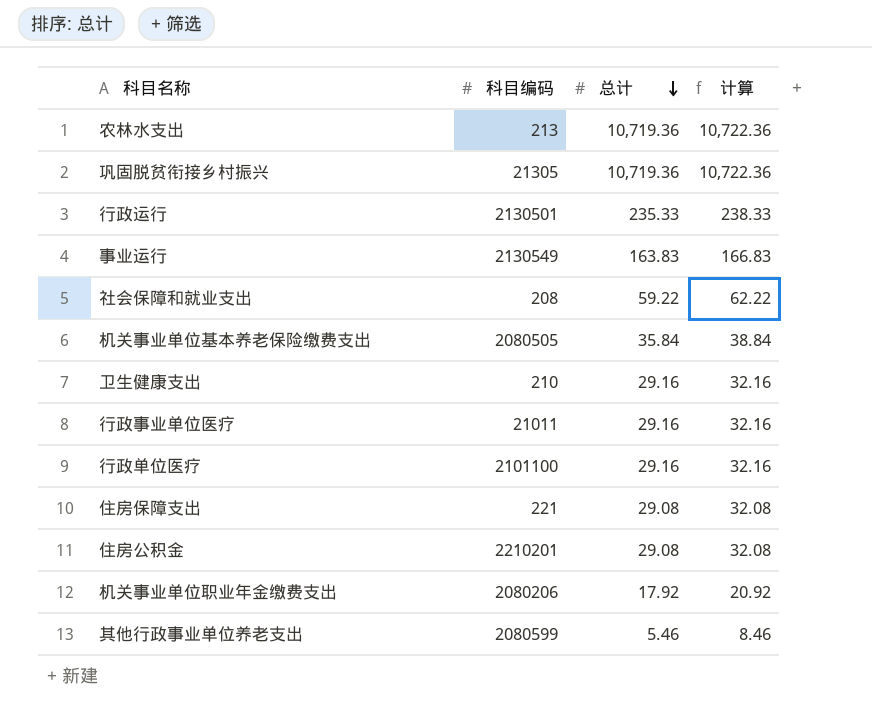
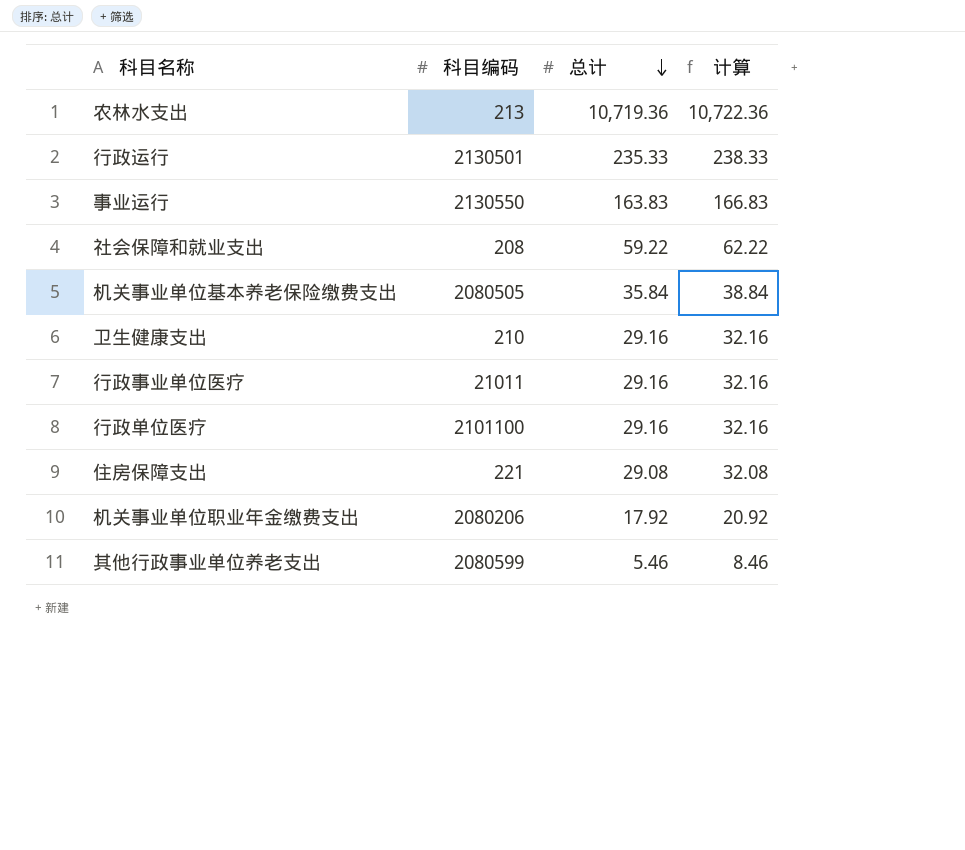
row 巩固脱贫衔接乡村振兴: 21305 | 10,719.36 | 10,722.36 -> none
row 住房公积金: 2210201 | 29.08 | 32.08 -> none
事业运行 | 科目编码: 2130549 -> 2130550

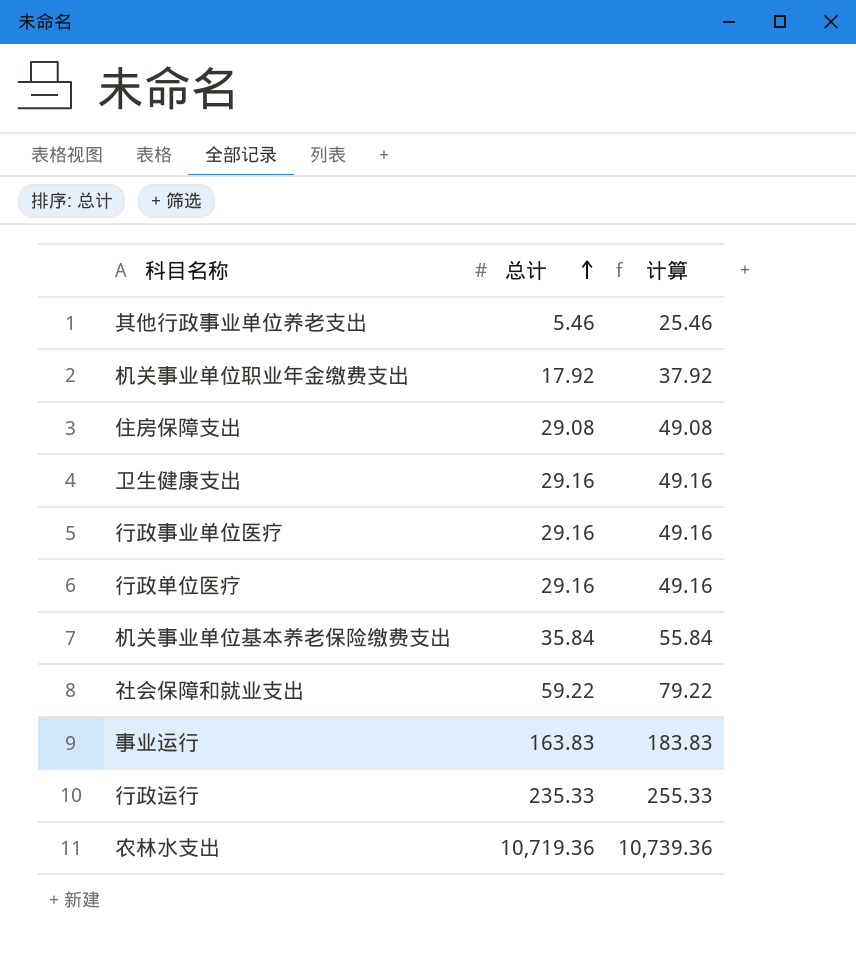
row order: 总计 descending -> 总计 ascending
column 科目编码 | position: 2 -> none
column 计算 | formula: [总计] + 3 -> [总计] + 20

